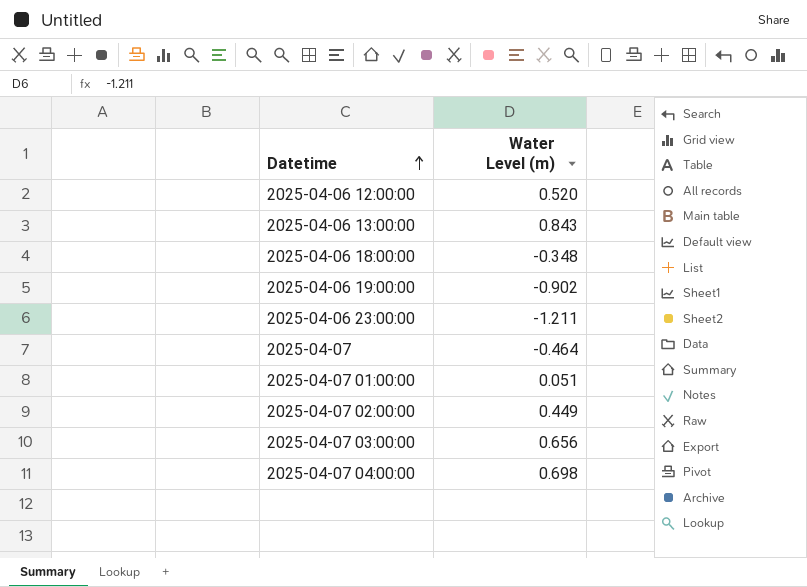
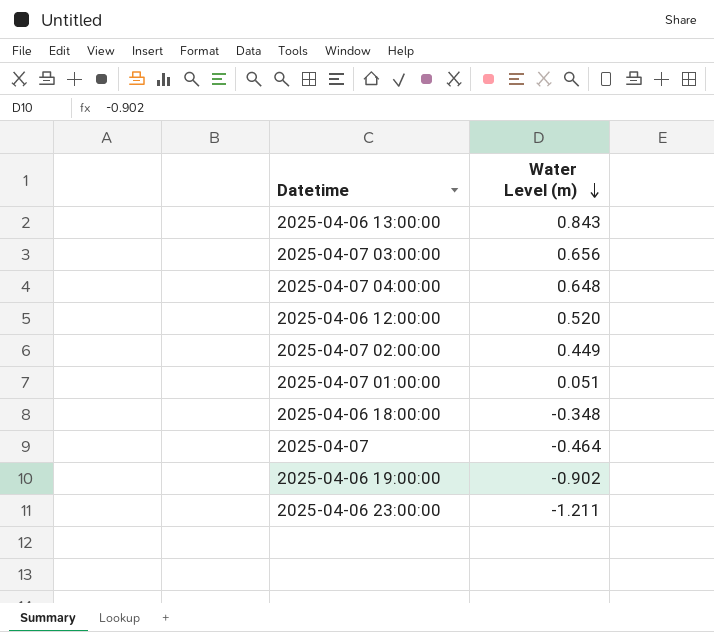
row order: Datetime ascending -> Water Level (m) descending
2025-04-07 04:00:00 | Water Level (m): 0.698 -> 0.648

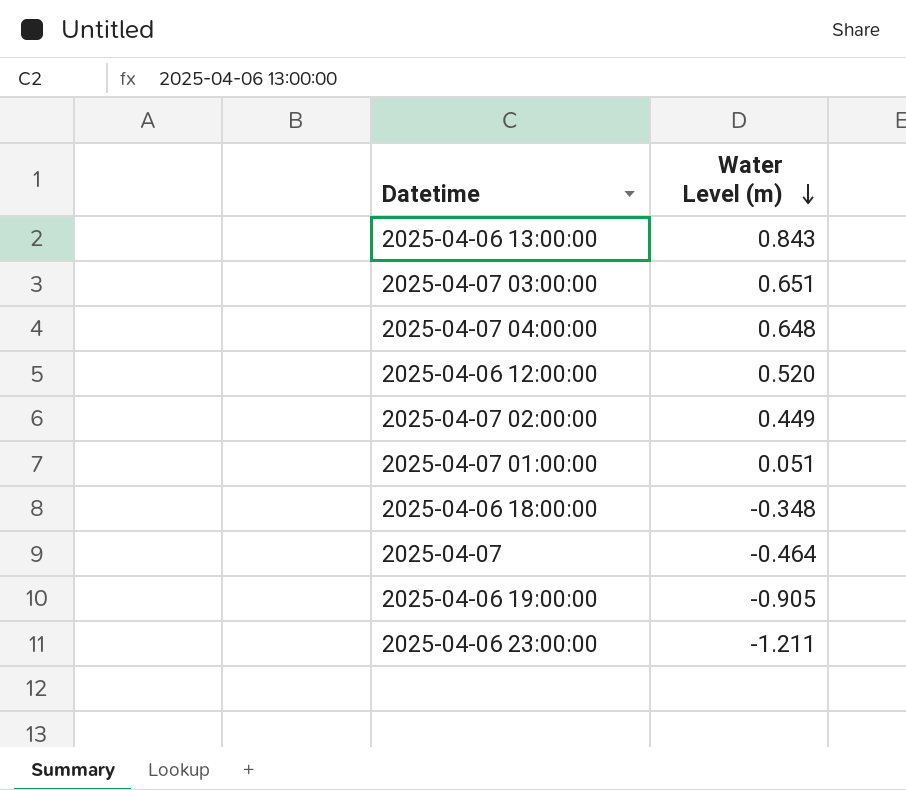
2025-04-07 03:00:00 | Water Level (m): 0.656 -> 0.651
2025-04-06 19:00:00 | Water Level (m): -0.902 -> -0.905

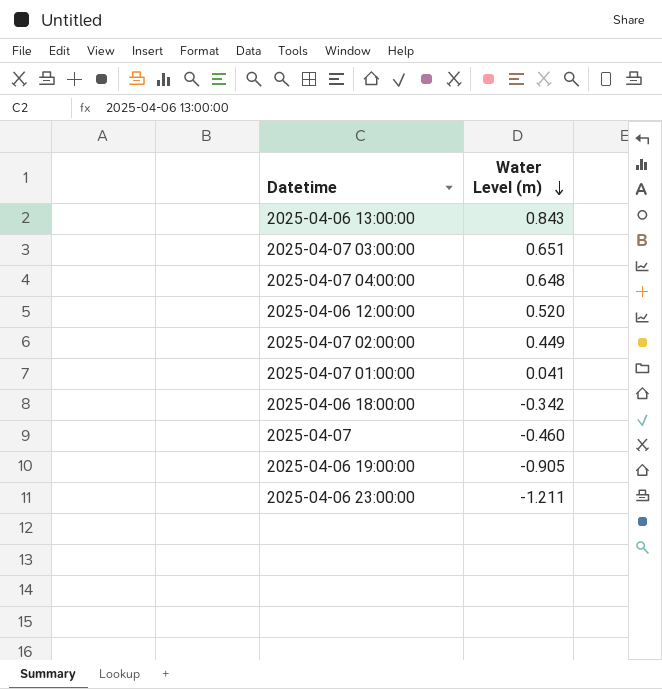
2025-04-07 01:00:00 | Water Level (m): 0.051 -> 0.041
2025-04-06 18:00:00 | Water Level (m): -0.348 -> -0.342
2025-04-07 | Water Level (m): -0.464 -> -0.460

